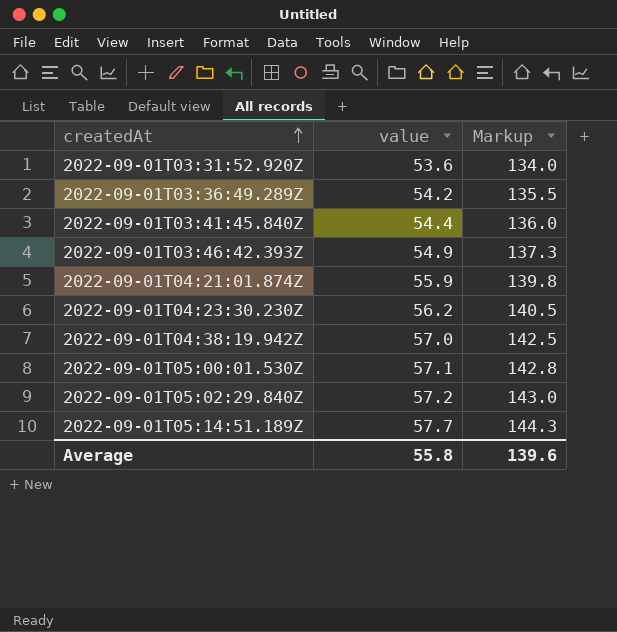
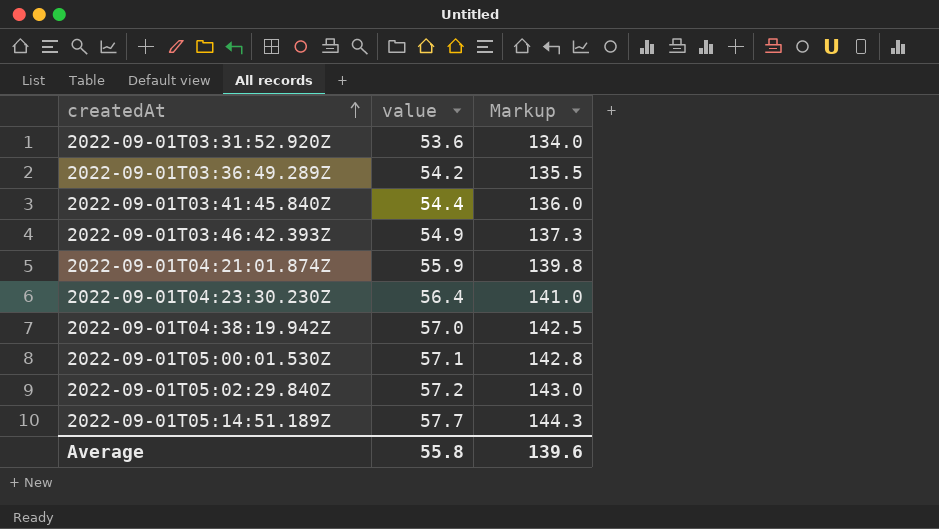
2022-09-01T04:23:30.230Z | value: 56.2 -> 56.4
2022-09-01T04:23:30.230Z | Markup: 140.5 -> 141.0

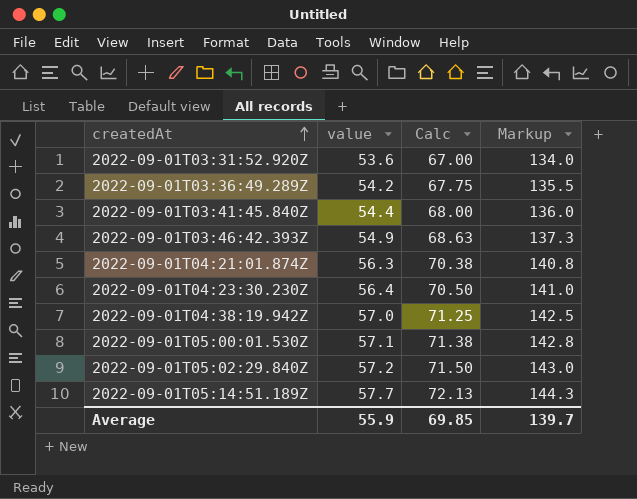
column Calc | formula: none -> [value] * 1.25
2022-09-01T04:21:01.874Z | value: 55.9 -> 56.3
2022-09-01T04:21:01.874Z | Markup: 139.8 -> 140.8
Average | value: 55.8 -> 55.9
Average | Markup: 139.6 -> 139.7

